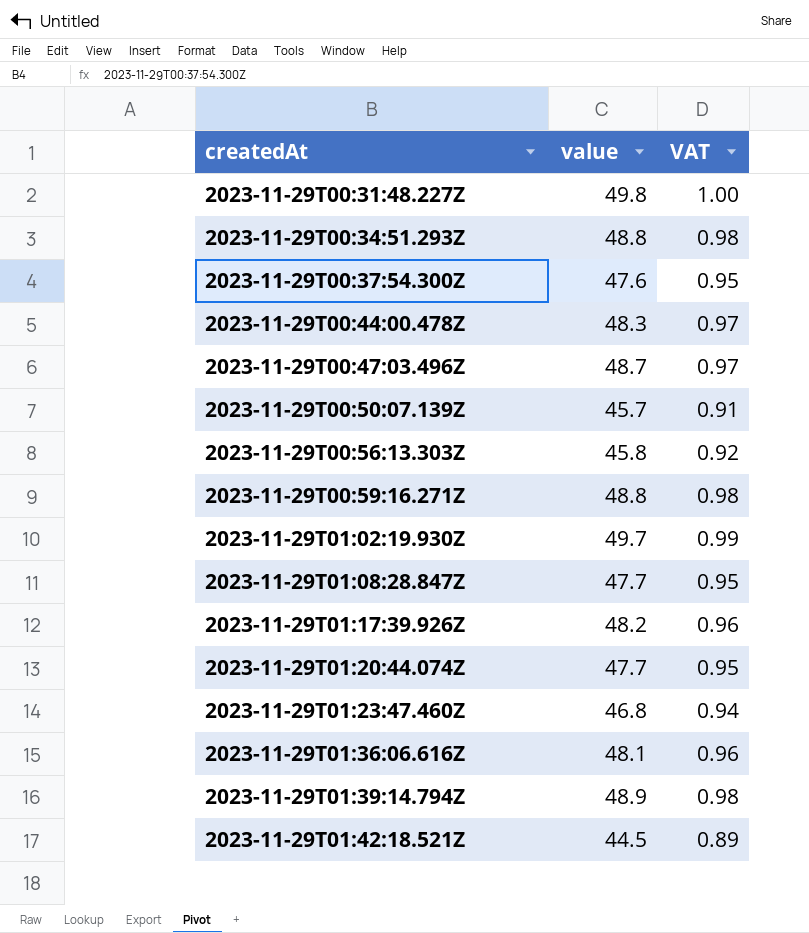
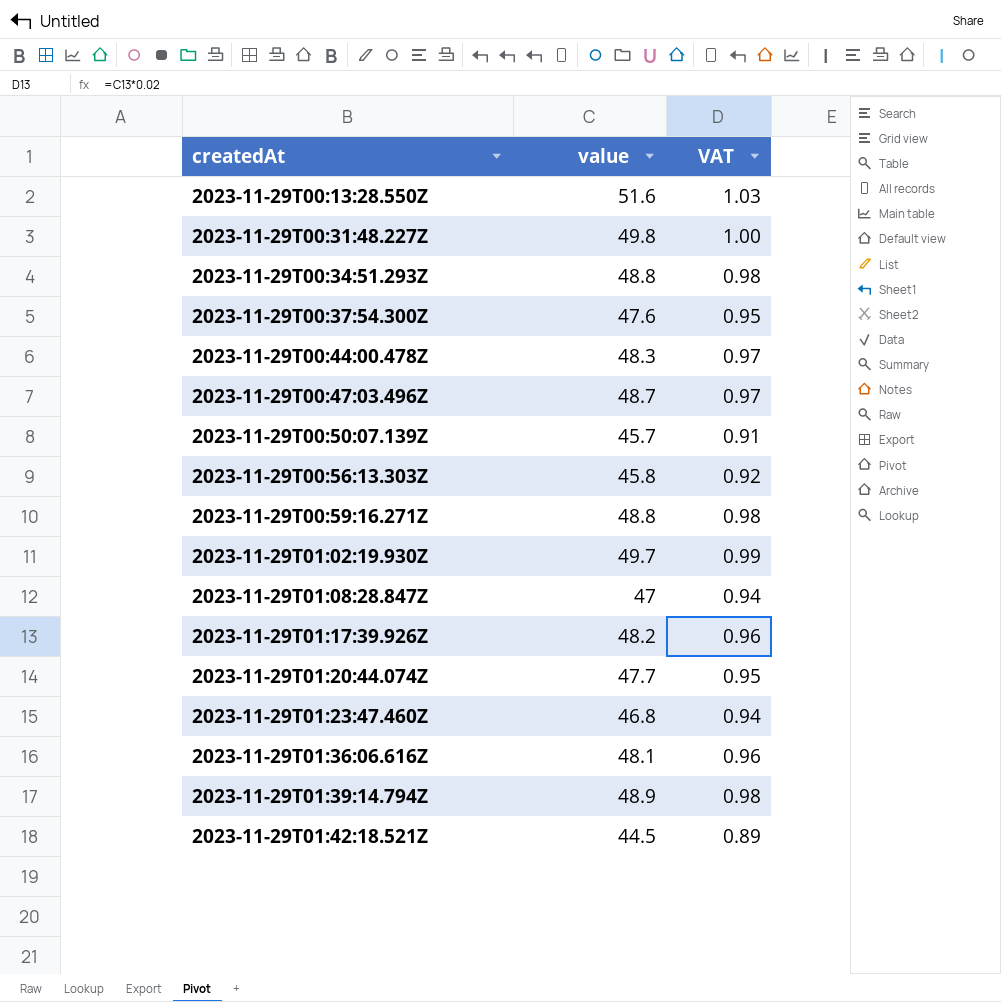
row 2023-11-29T00:13:28.550Z: none -> 51.6 | 1.03
2023-11-29T01:08:28.847Z | value: 47.7 -> 47
2023-11-29T01:08:28.847Z | VAT: 0.95 -> 0.94

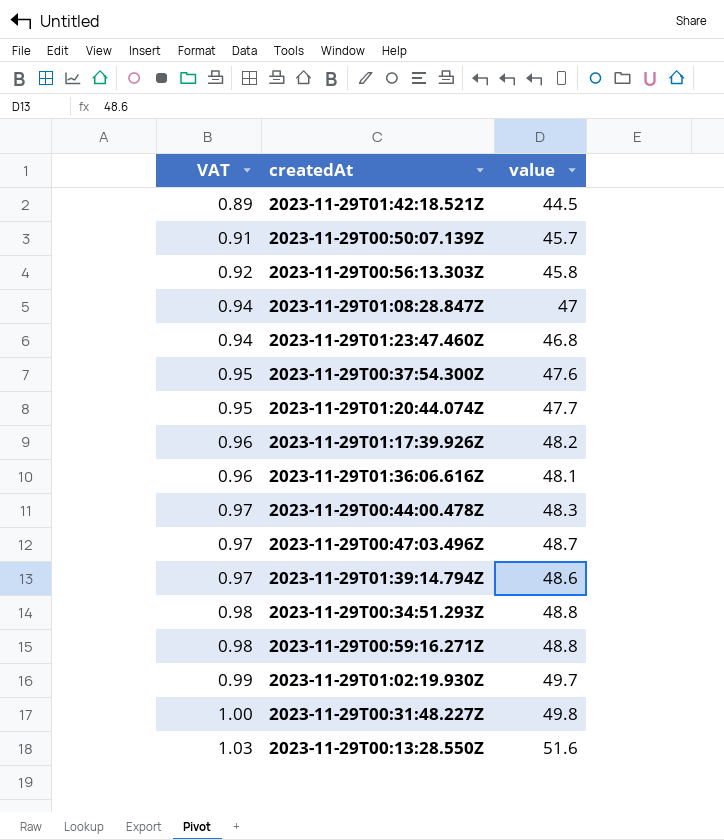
row order: createdAt ascending -> VAT ascending
column VAT | position: 3 -> 1
2023-11-29T01:39:14.794Z | VAT: 0.98 -> 0.97
2023-11-29T01:39:14.794Z | value: 48.9 -> 48.6

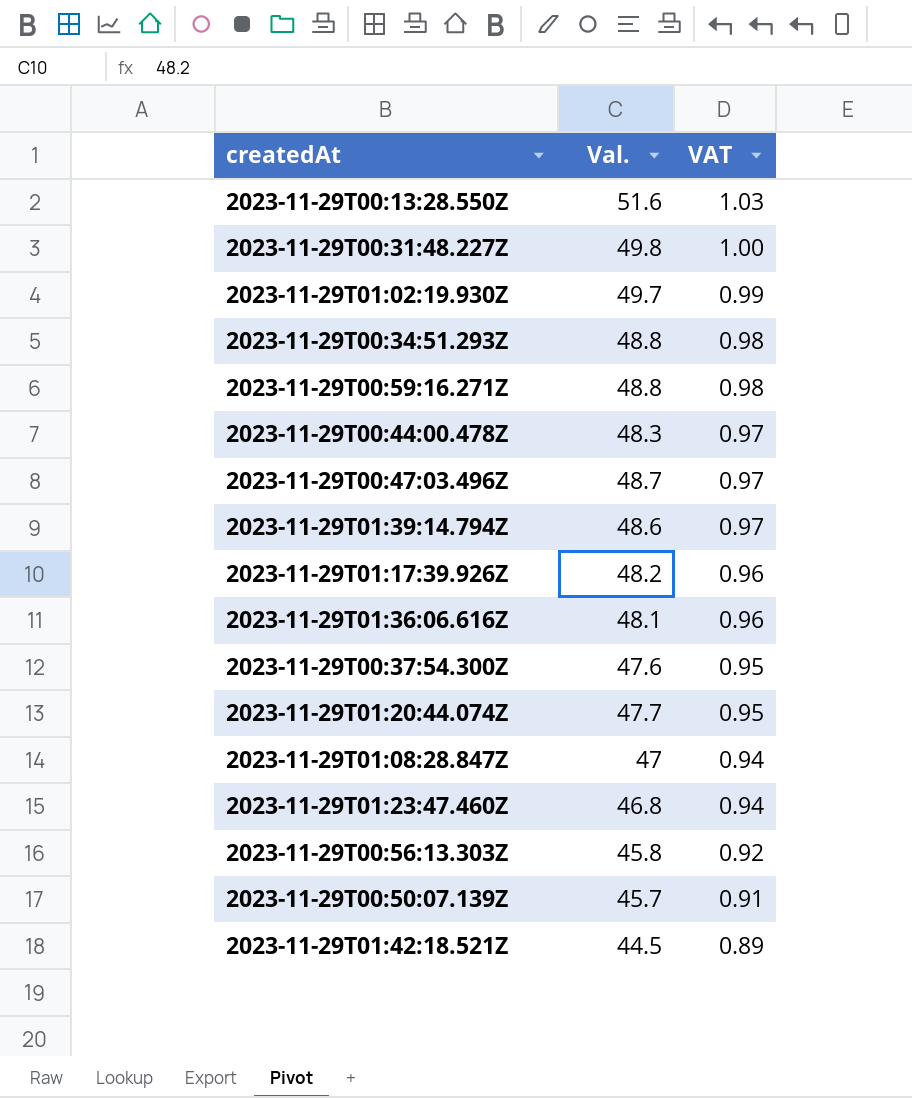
row order: VAT ascending -> VAT descending
column name: value -> Val.
column VAT | position: 1 -> 3

